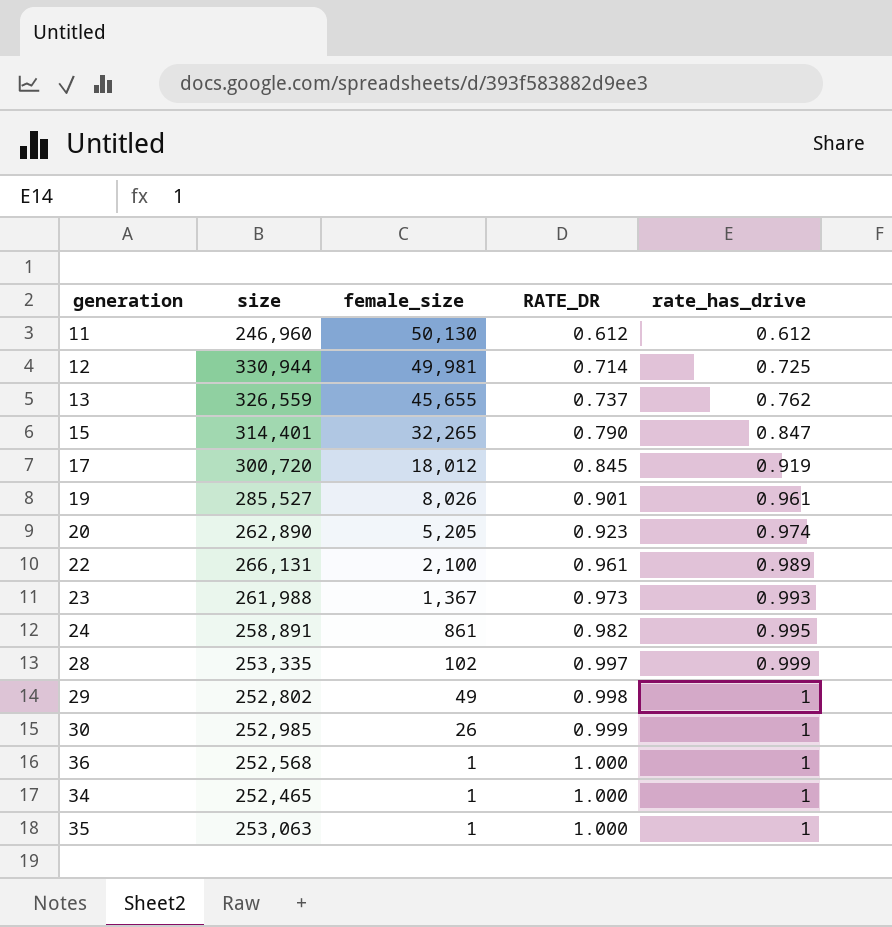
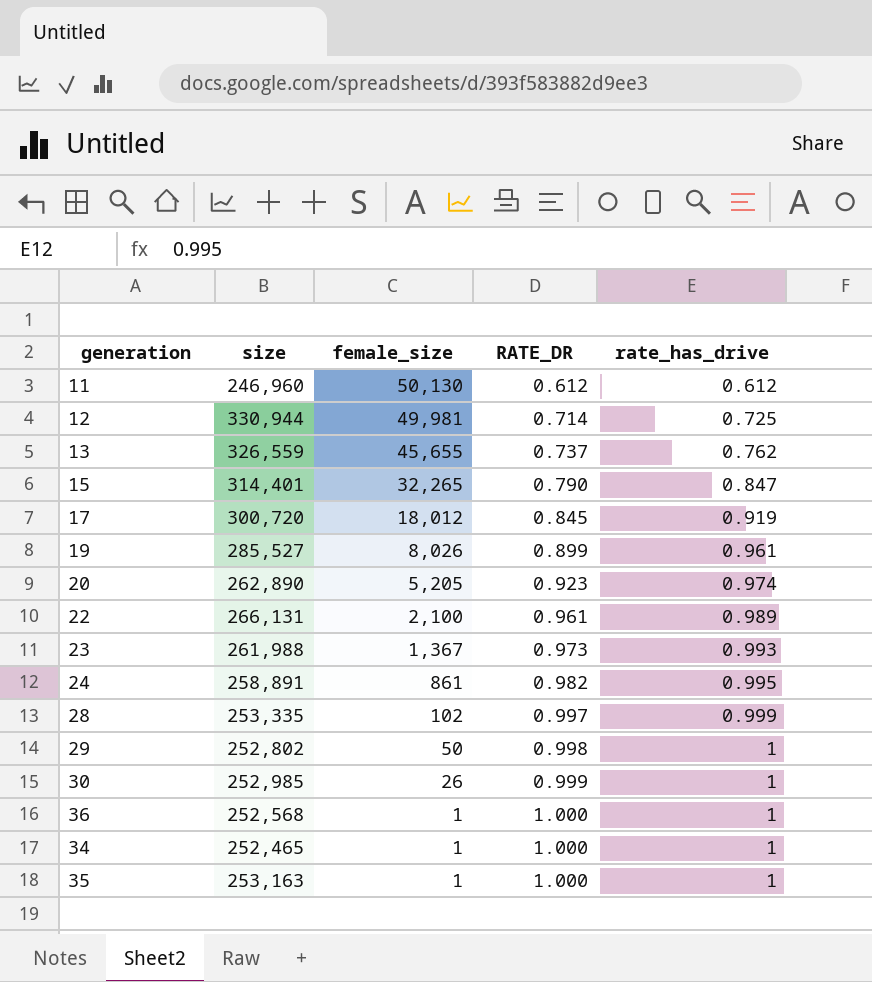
19 | RATE_DR: 0.901 -> 0.899
29 | female_size: 49 -> 50
35 | size: 253,063 -> 253,163

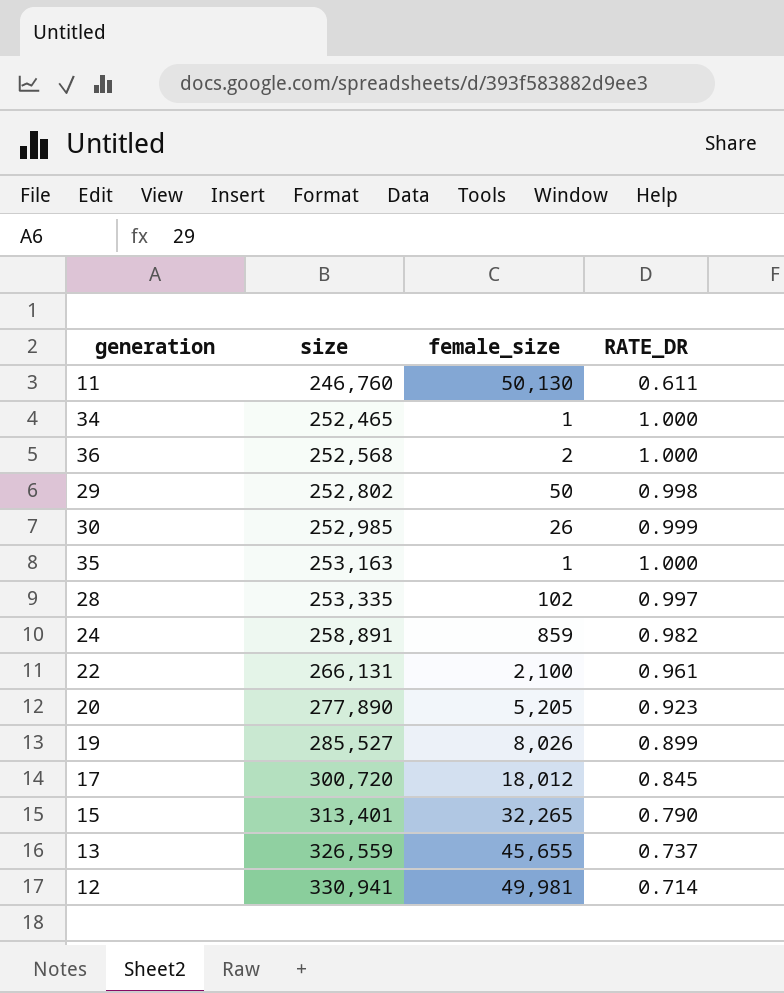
row order: female_size descending -> size ascending
column rate_has_drive | position: 5 -> none
row 23: 261,988 | 1,367 | 0.973 | 0.993 -> none
11 | size: 246,960 -> 246,760
11 | RATE_DR: 0.612 -> 0.611
36 | female_size: 1 -> 2
24 | female_size: 861 -> 859
20 | size: 262,890 -> 277,890
15 | size: 314,401 -> 313,401
12 | size: 330,944 -> 330,941

